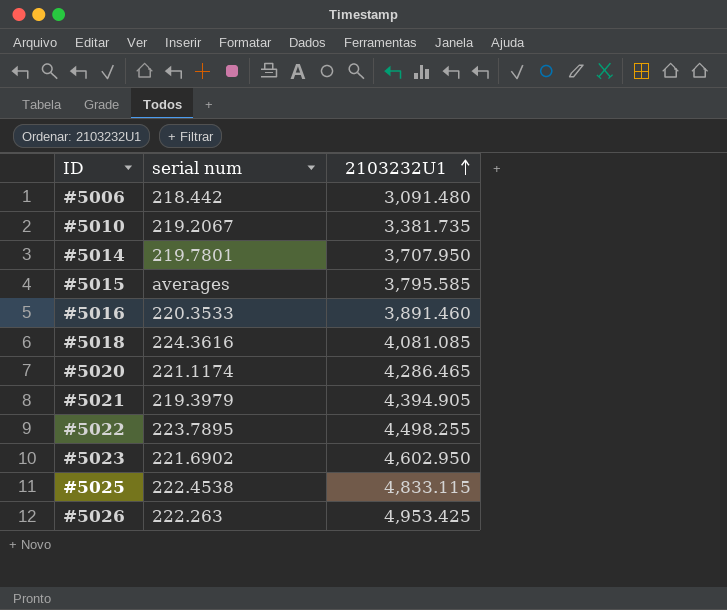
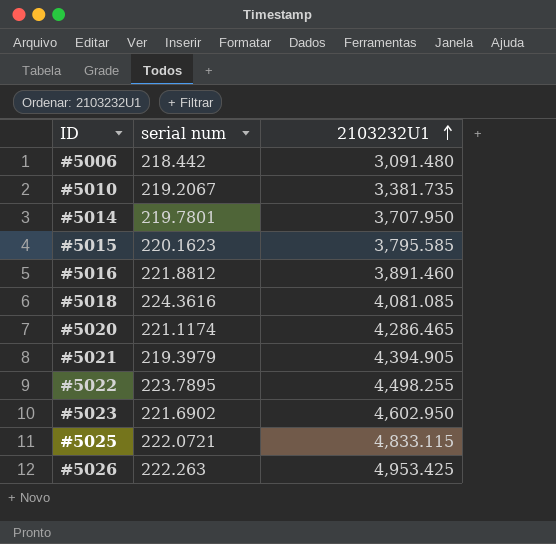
#5015 | serial num: averages -> 220.1623
#5016 | serial num: 220.3533 -> 221.8812
#5025 | serial num: 222.4538 -> 222.0721

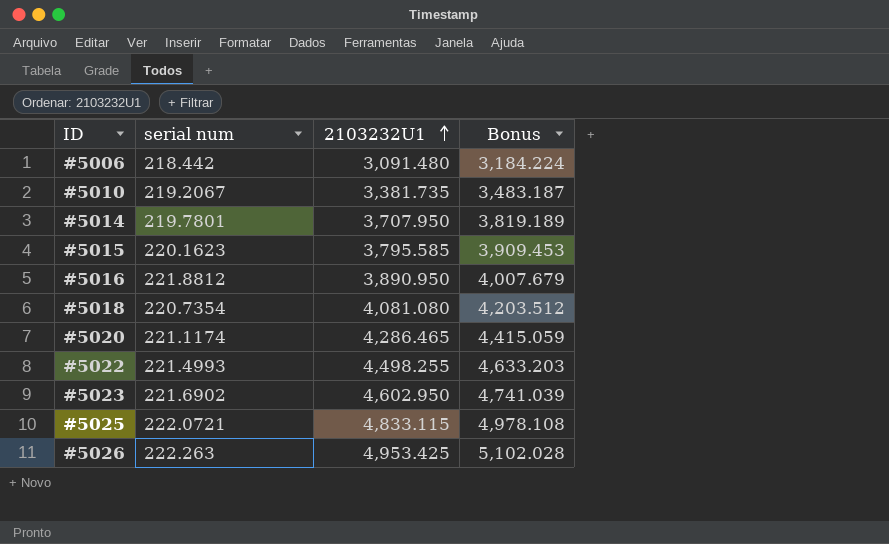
column Bonus | formula: none -> [2103232U1] * 1.03
row #5021: 219.3979 | 4,394.905 -> none
#5016 | 2103232U1: 3,891.460 -> 3,890.950
#5018 | serial num: 224.3616 -> 220.7354
#5018 | 2103232U1: 4,081.085 -> 4,081.080
#5022 | serial num: 223.7895 -> 221.4993

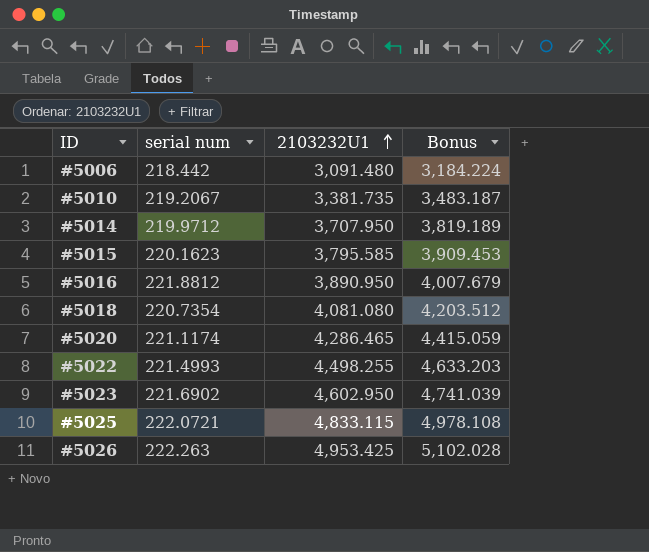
#5014 | serial num: 219.7801 -> 219.9712

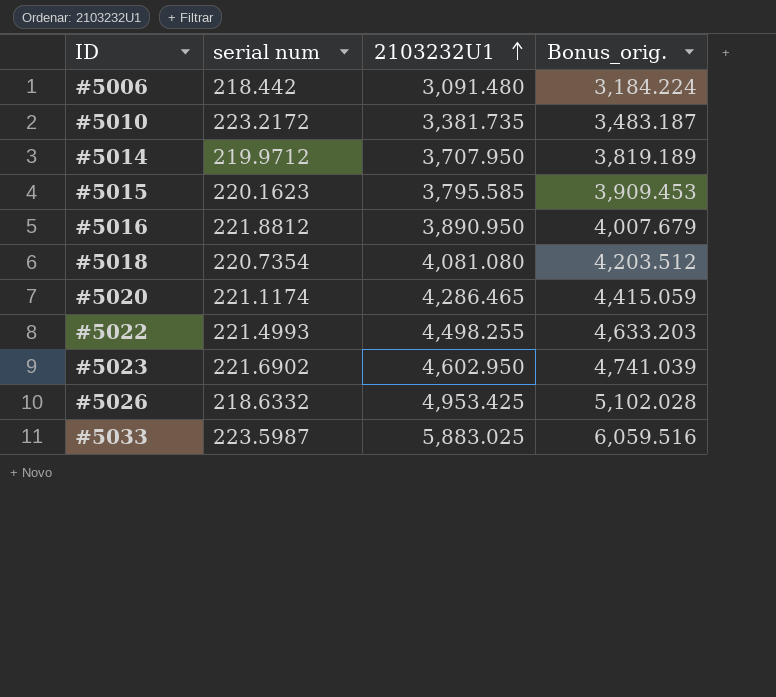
column name: Bonus -> Bonus_orig.
row #5025: 222.0721 | 4,833.115 | 4,978.108 -> none
#5010 | serial num: 219.2067 -> 223.2172
#5026 | serial num: 222.263 -> 218.6332
row #5033: none -> 223.5987 | 5,883.025 | 6,059.516

